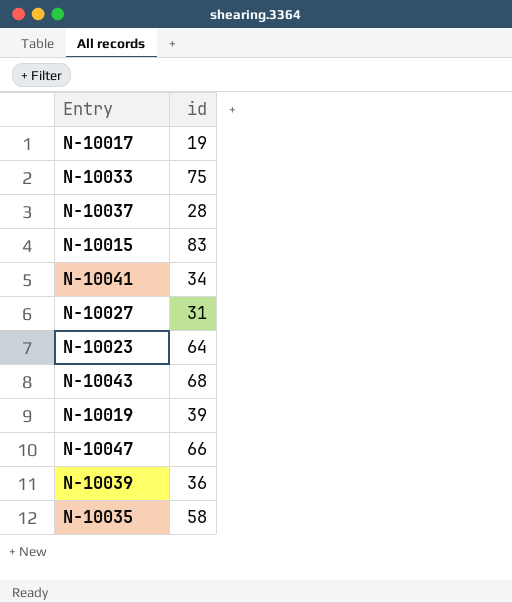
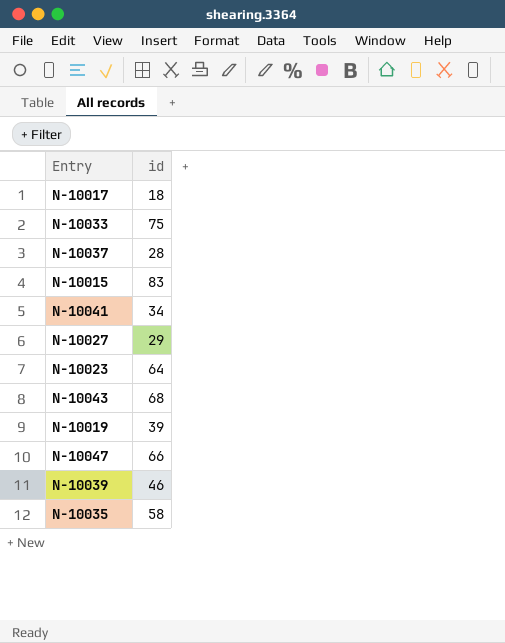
N-10017 | id: 19 -> 18
N-10027 | id: 31 -> 29
N-10039 | id: 36 -> 46

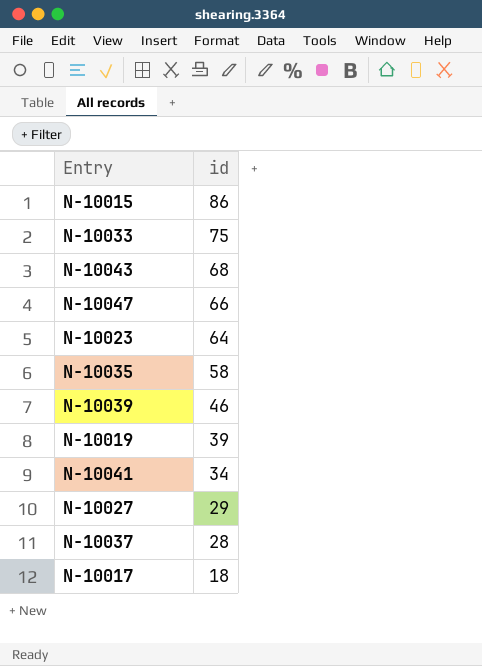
row order: none -> id descending
N-10015 | id: 83 -> 86

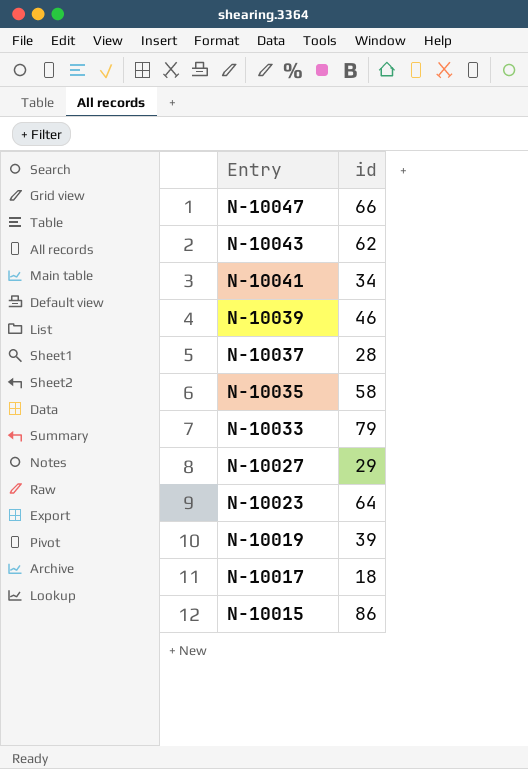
row order: id descending -> Entry descending
N-10043 | id: 68 -> 62
N-10033 | id: 75 -> 79

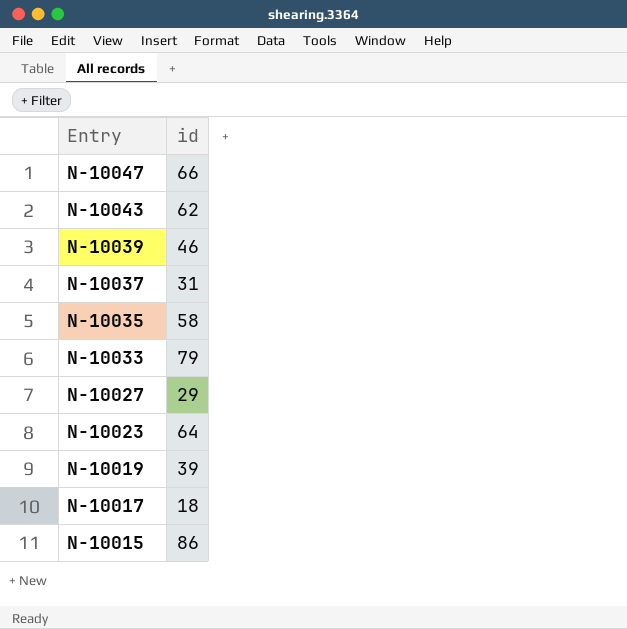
row N-10041: 34 -> none
N-10037 | id: 28 -> 31

